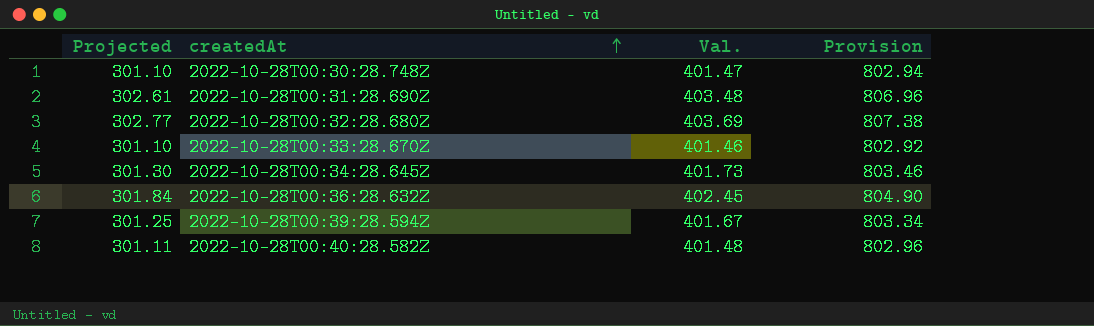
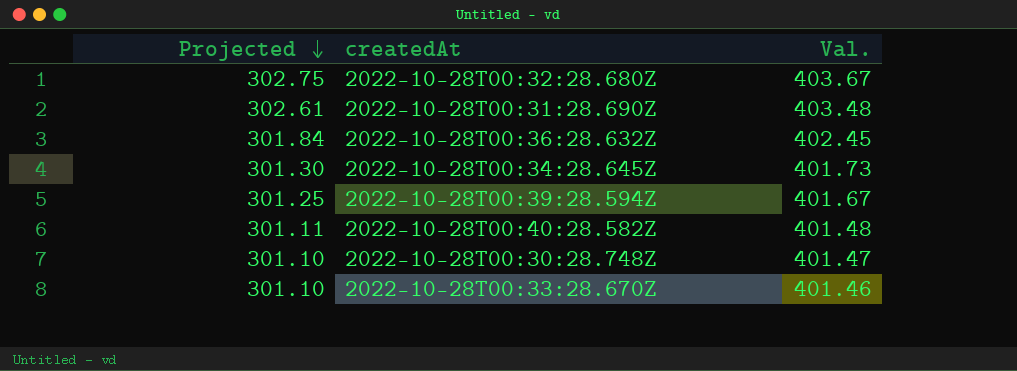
row order: createdAt ascending -> Projected descending
column Provision | formula: [Val.] * 2 -> none
2022-10-28T00:32:28.680Z | Projected: 302.77 -> 302.75
2022-10-28T00:32:28.680Z | Val.: 403.69 -> 403.67

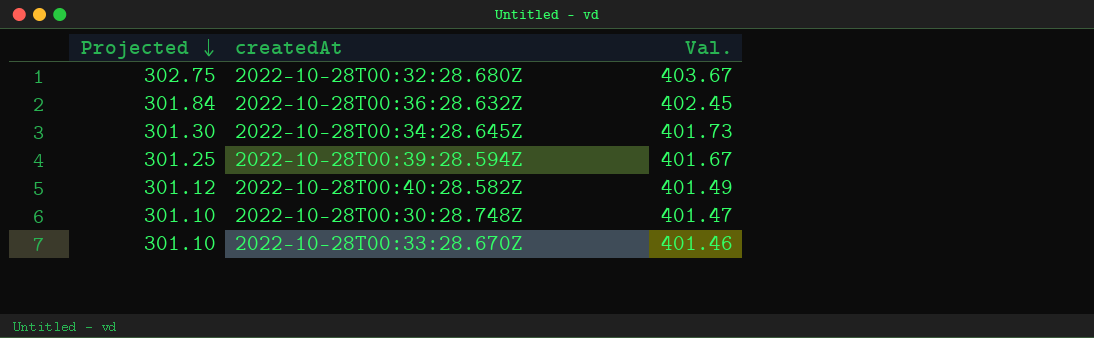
row 2022-10-28T00:31:28.690Z: 302.61 | 403.48 -> none
2022-10-28T00:40:28.582Z | Projected: 301.11 -> 301.12
2022-10-28T00:40:28.582Z | Val.: 401.48 -> 401.49

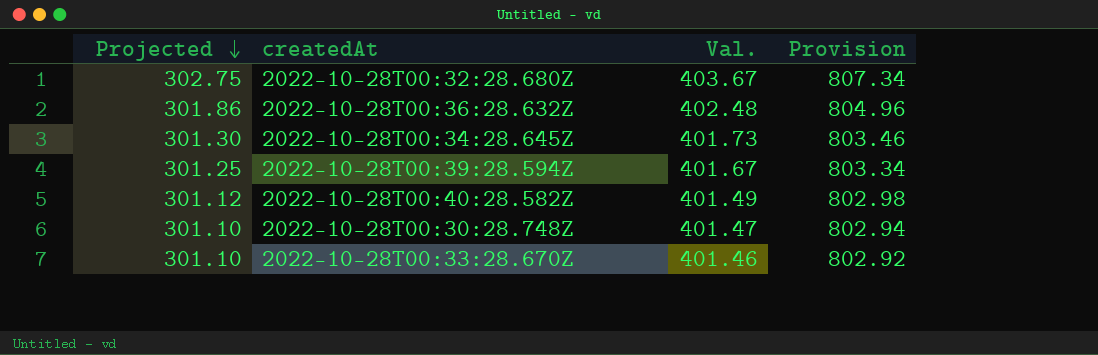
column Provision | formula: none -> [Val.] * 2
2022-10-28T00:36:28.632Z | Projected: 301.84 -> 301.86
2022-10-28T00:36:28.632Z | Val.: 402.45 -> 402.48

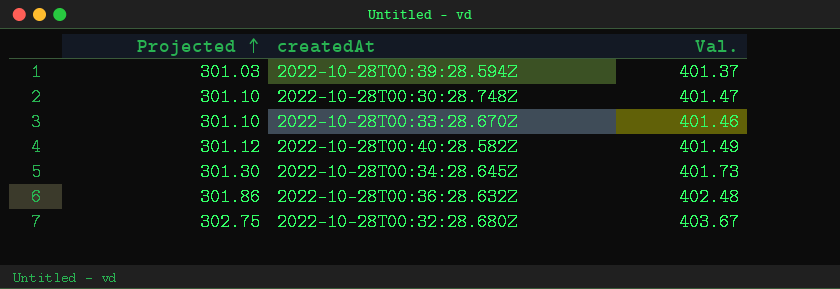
row order: Projected descending -> Projected ascending
column Provision | formula: [Val.] * 2 -> none
2022-10-28T00:39:28.594Z | Projected: 301.25 -> 301.03
2022-10-28T00:39:28.594Z | Val.: 401.67 -> 401.37

